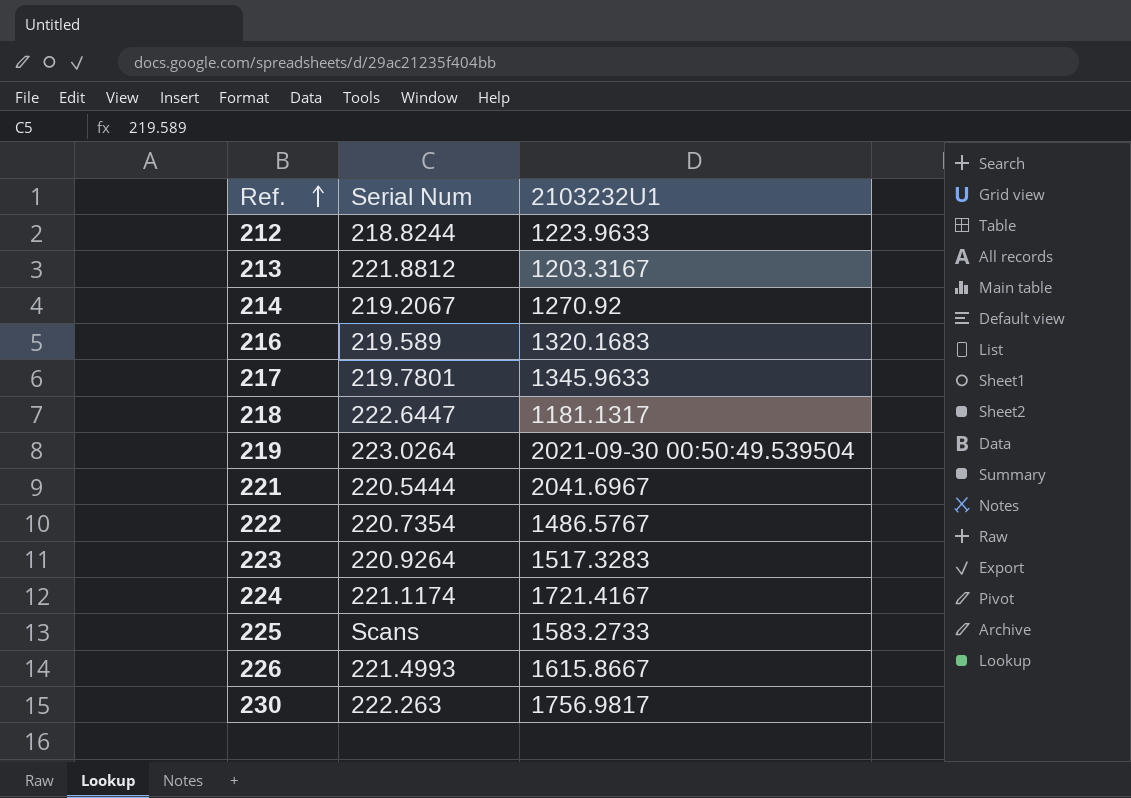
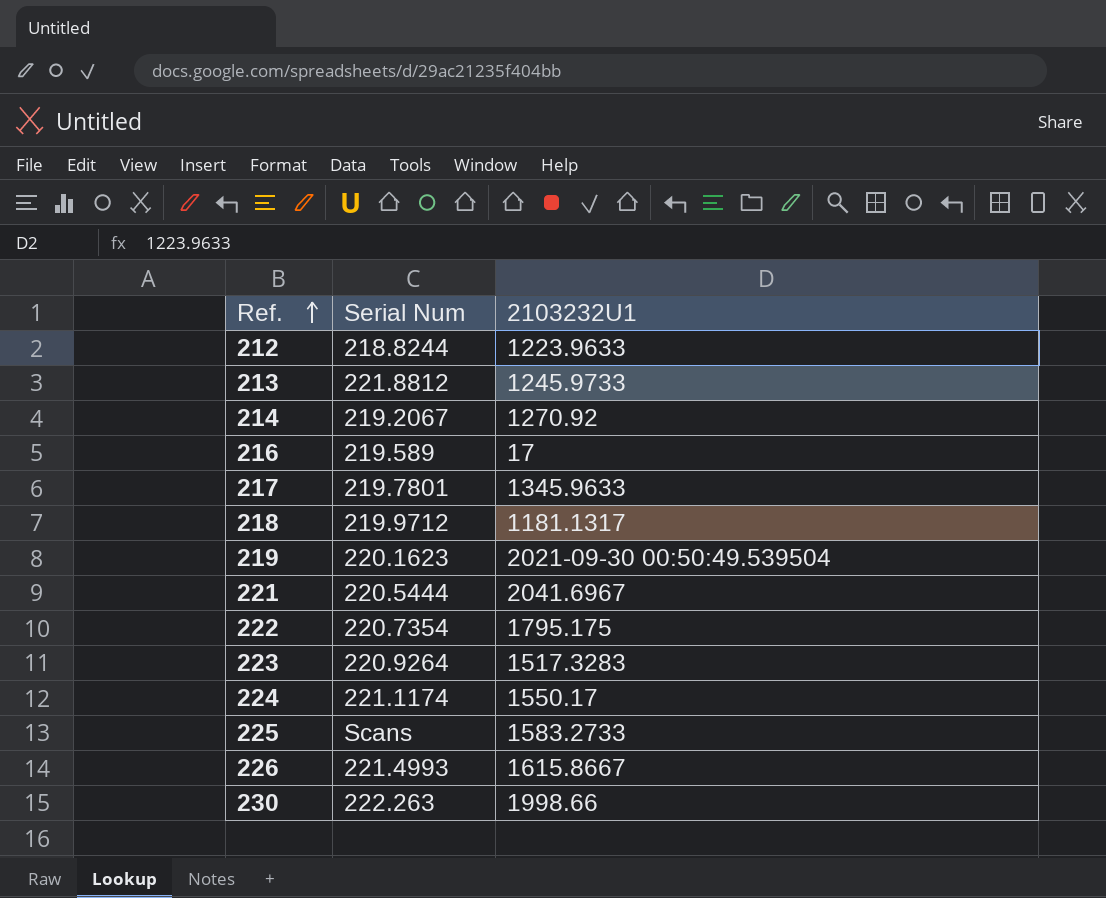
213 | 2103232U1: 1203.3167 -> 1245.9733
216 | 2103232U1: 1320.1683 -> 17
218 | Serial Num: 222.6447 -> 219.9712
219 | Serial Num: 223.0264 -> 220.1623
222 | 2103232U1: 1486.5767 -> 1795.175
224 | 2103232U1: 1721.4167 -> 1550.17
230 | 2103232U1: 1756.9817 -> 1998.66

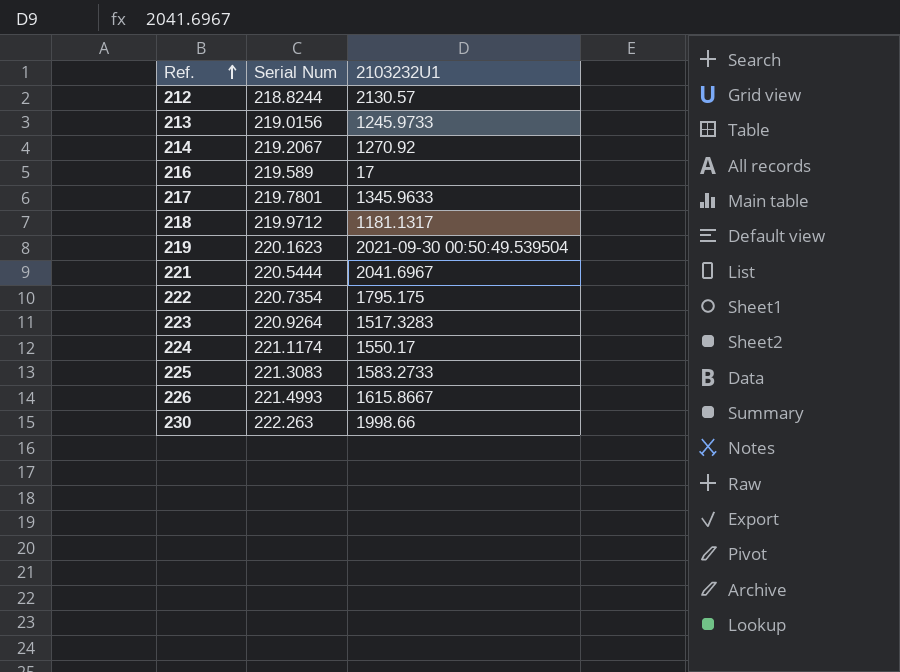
212 | 2103232U1: 1223.9633 -> 2130.57
213 | Serial Num: 221.8812 -> 219.0156
225 | Serial Num: Scans -> 221.3083

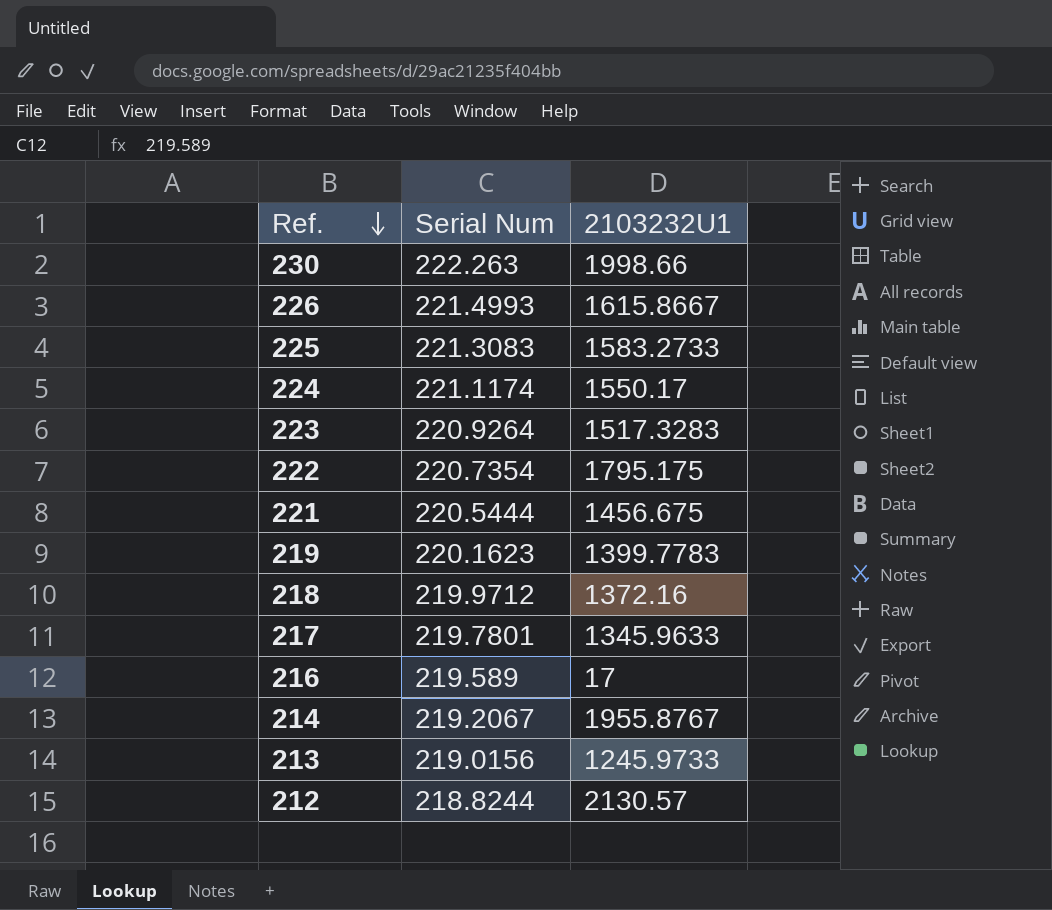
row order: Ref. ascending -> Ref. descending
221 | 2103232U1: 2041.6967 -> 1456.675
219 | 2103232U1: 2021-09-30 00:50:49.539504 -> 1399.7783
218 | 2103232U1: 1181.1317 -> 1372.16
214 | 2103232U1: 1270.92 -> 1955.8767

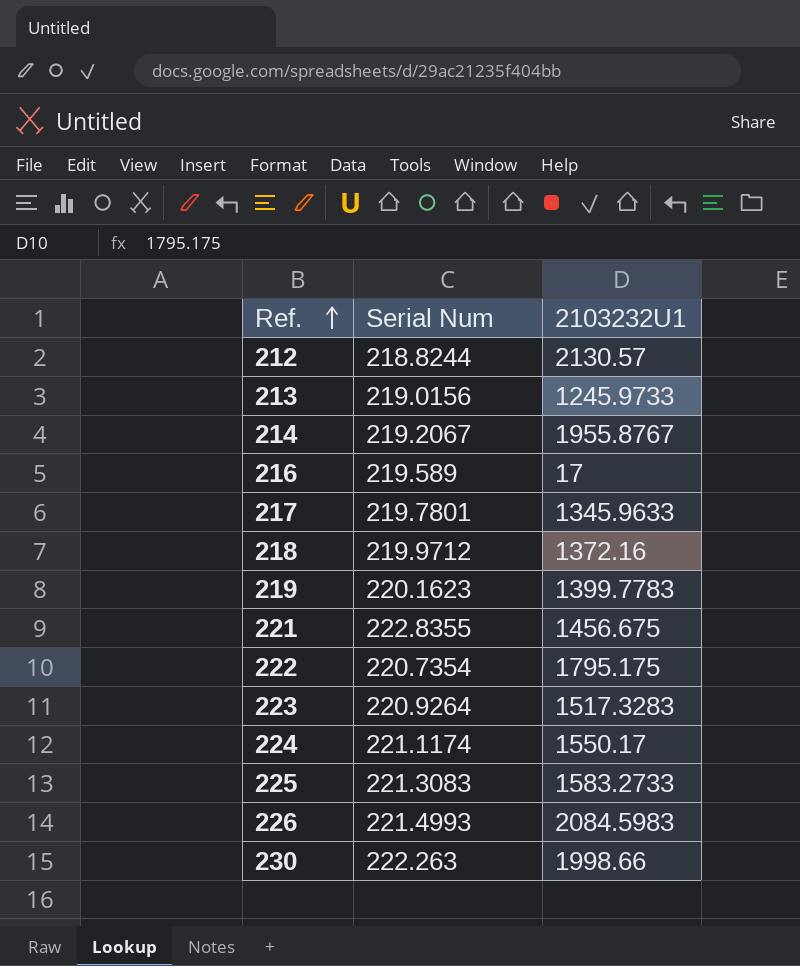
row order: Ref. descending -> Ref. ascending
221 | Serial Num: 220.5444 -> 222.8355
226 | 2103232U1: 1615.8667 -> 2084.5983

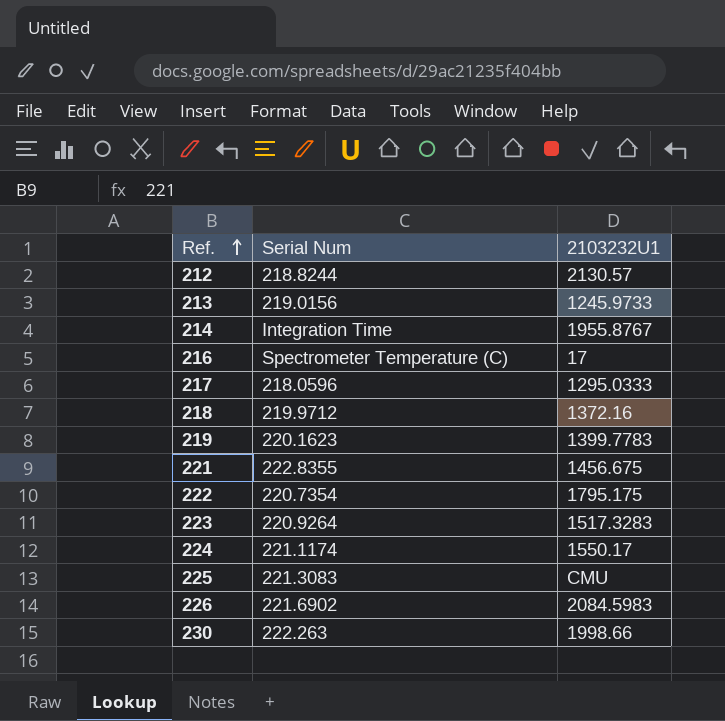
214 | Serial Num: 219.2067 -> Integration Time
216 | Serial Num: 219.589 -> Spectrometer Temperature (C)
217 | Serial Num: 219.7801 -> 218.0596
217 | 2103232U1: 1345.9633 -> 1295.0333
225 | 2103232U1: 1583.2733 -> CMU
226 | Serial Num: 221.4993 -> 221.6902

